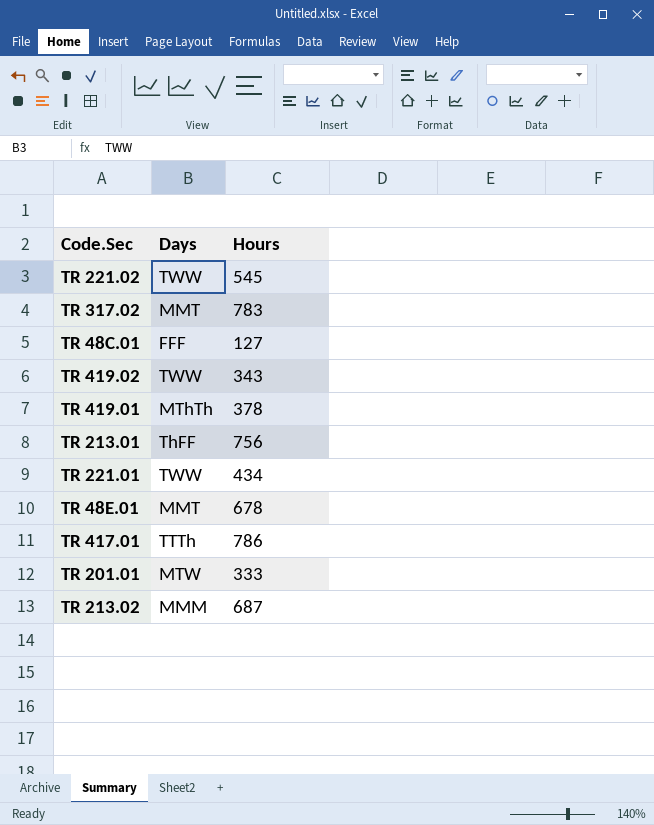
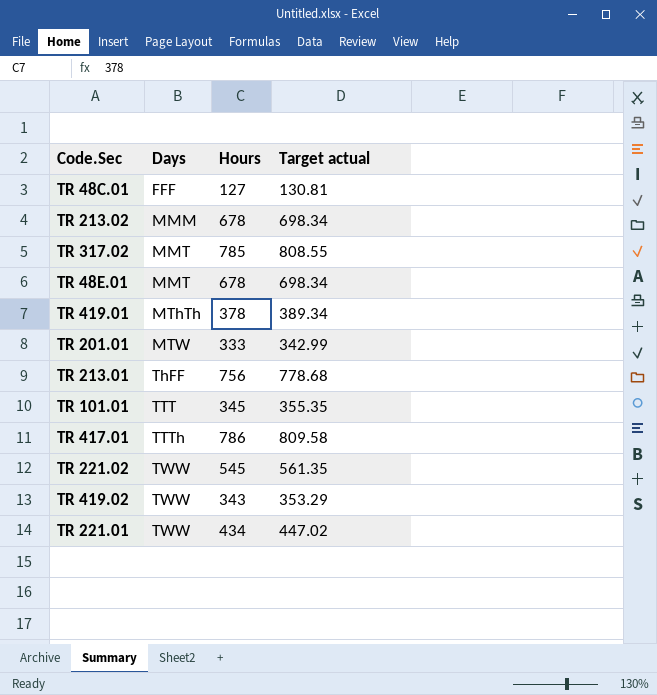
row order: none -> Days ascending
column Target actual | formula: none -> [Hours] * 1.03
TR 213.02 | Hours: 687 -> 678
TR 317.02 | Hours: 783 -> 785
row TR 101.01: none -> TTT | 345 | 355.35

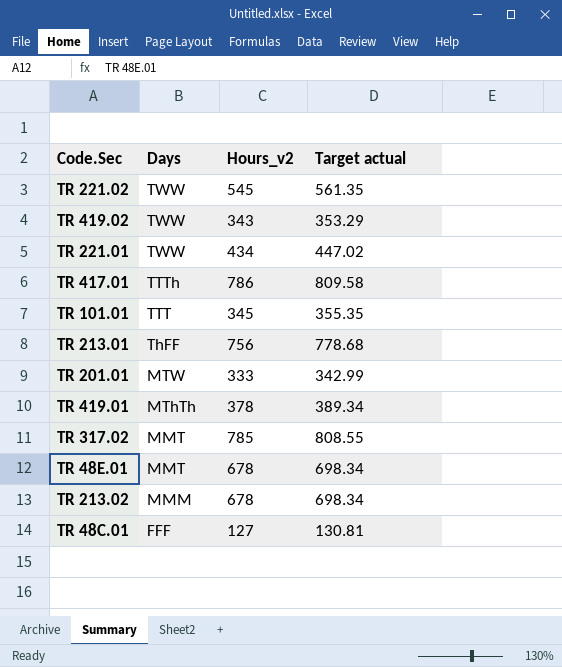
row order: Days ascending -> Days descending
column name: Hours -> Hours_v2

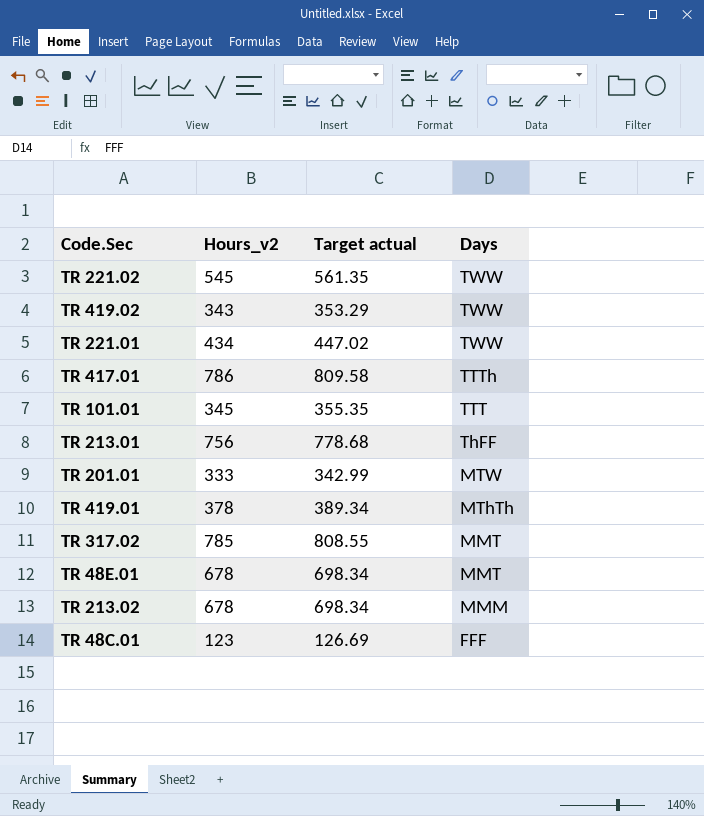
column Days | position: 2 -> 4
TR 48C.01 | Hours_v2: 127 -> 123
TR 48C.01 | Target actual: 130.81 -> 126.69

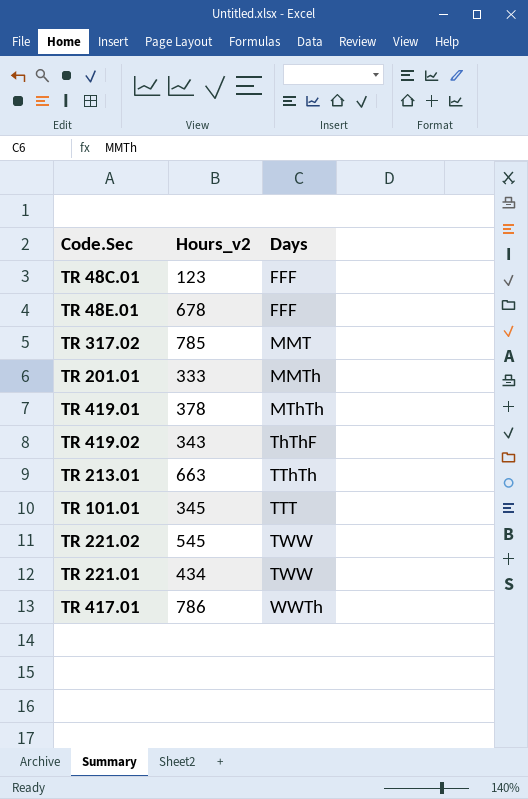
row order: Days descending -> Days ascending
column Target actual | formula: [Hours_v2] * 1.03 -> none
row TR 213.02: 678 | 698.34 | MMM -> none
TR 48E.01 | Days: MMT -> FFF
TR 201.01 | Days: MTW -> MMTh
TR 419.02 | Days: TWW -> ThThF
TR 213.01 | Hours_v2: 756 -> 663
TR 213.01 | Days: ThFF -> TThTh
TR 417.01 | Days: TTTh -> WWTh

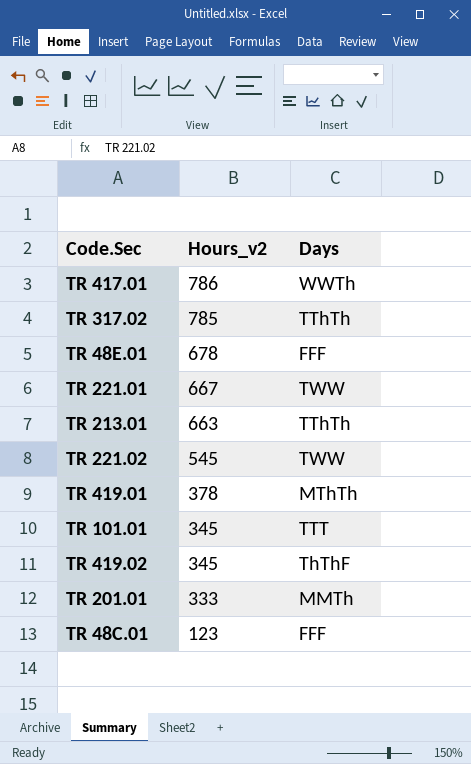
row order: Days ascending -> Hours_v2 descending
TR 317.02 | Days: MMT -> TThTh
TR 221.01 | Hours_v2: 434 -> 667
TR 419.02 | Hours_v2: 343 -> 345

